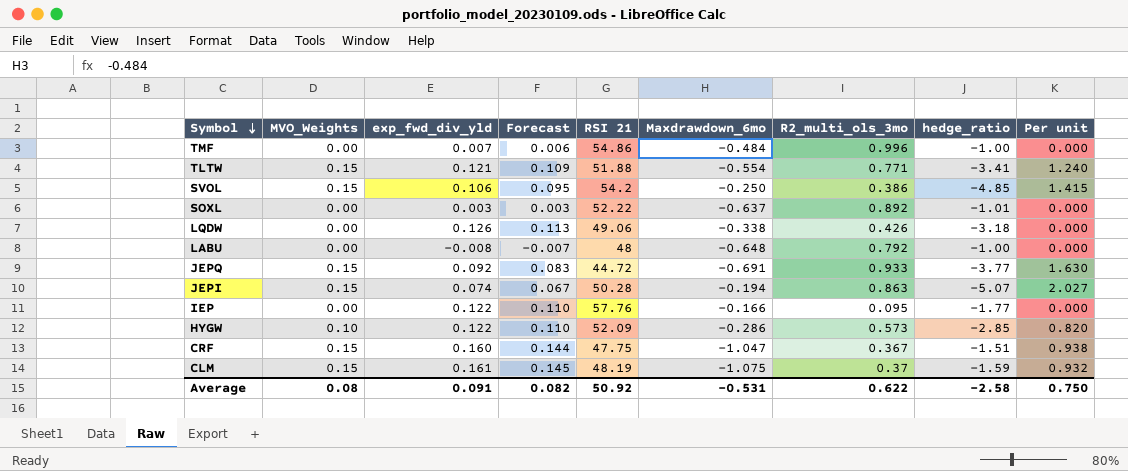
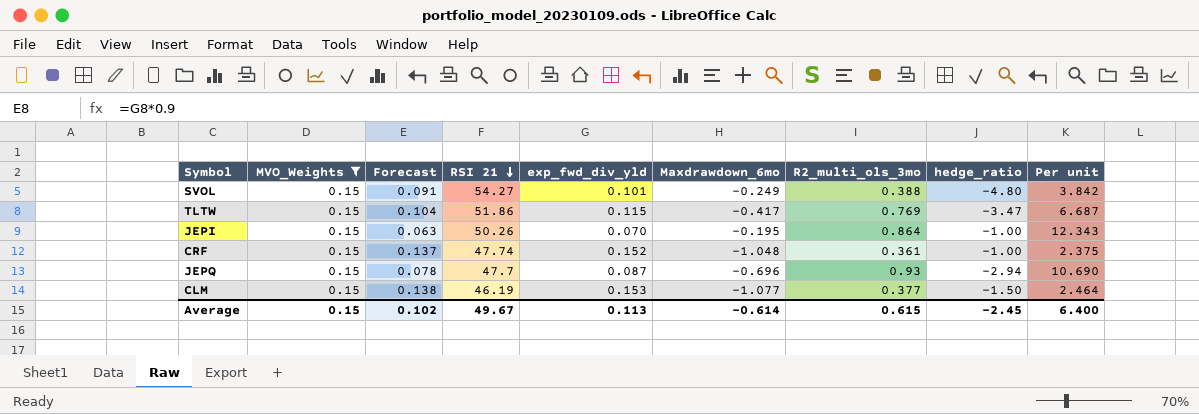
filter: none -> MVO_Weights = 0.15
row order: Symbol descending -> RSI 21 descending
column exp_fwd_div_yld | position: 3 -> 5
column Per unit | formula: [MVO_Weights] / [exp_fwd_div_yld] -> [R2_multi_ols_3mo] / [exp_fwd_div_yld]
SVOL | Forecast: 0.095 -> 0.091
SVOL | RSI 21: 54.2 -> 54.27
SVOL | exp_fwd_div_yld: 0.106 -> 0.101
SVOL | Maxdrawdown_6mo: -0.250 -> -0.249
SVOL | R2_multi_ols_3mo: 0.386 -> 0.388
SVOL | hedge_ratio: -4.85 -> -4.80
TLTW | Forecast: 0.109 -> 0.104
TLTW | RSI 21: 51.88 -> 51.86
TLTW | exp_fwd_div_yld: 0.121 -> 0.115
TLTW | Maxdrawdown_6mo: -0.554 -> -0.417
TLTW | R2_multi_ols_3mo: 0.771 -> 0.769
TLTW | hedge_ratio: -3.41 -> -3.47
JEPI | Forecast: 0.067 -> 0.063
JEPI | RSI 21: 50.28 -> 50.26
JEPI | exp_fwd_div_yld: 0.074 -> 0.070
JEPI | Maxdrawdown_6mo: -0.194 -> -0.195
JEPI | R2_multi_ols_3mo: 0.863 -> 0.864
JEPI | hedge_ratio: -5.07 -> -1.00
CRF | Forecast: 0.144 -> 0.137
CRF | RSI 21: 47.75 -> 47.74
CRF | exp_fwd_div_yld: 0.160 -> 0.152
CRF | Maxdrawdown_6mo: -1.047 -> -1.048
CRF | R2_multi_ols_3mo: 0.367 -> 0.361
CRF | hedge_ratio: -1.51 -> -1.00
JEPQ | Forecast: 0.083 -> 0.078
JEPQ | RSI 21: 44.72 -> 47.7
JEPQ | exp_fwd_div_yld: 0.092 -> 0.087
JEPQ | Maxdrawdown_6mo: -0.691 -> -0.696
JEPQ | R2_multi_ols_3mo: 0.933 -> 0.93
JEPQ | hedge_ratio: -3.77 -> -2.94
CLM | Forecast: 0.145 -> 0.138
CLM | RSI 21: 48.19 -> 46.19
CLM | exp_fwd_div_yld: 0.161 -> 0.153
CLM | Maxdrawdown_6mo: -1.075 -> -1.077
CLM | R2_multi_ols_3mo: 0.37 -> 0.377
CLM | hedge_ratio: -1.59 -> -1.50
Average | MVO_Weights: 0.08 -> 0.15
Average | Forecast: 0.082 -> 0.102
Average | RSI 21: 50.92 -> 49.67
Average | exp_fwd_div_yld: 0.091 -> 0.113
Average | Maxdrawdown_6mo: -0.531 -> -0.614
Average | R2_multi_ols_3mo: 0.622 -> 0.615
Average | hedge_ratio: -2.58 -> -2.45
Average | Per unit: 0.750 -> 6.400

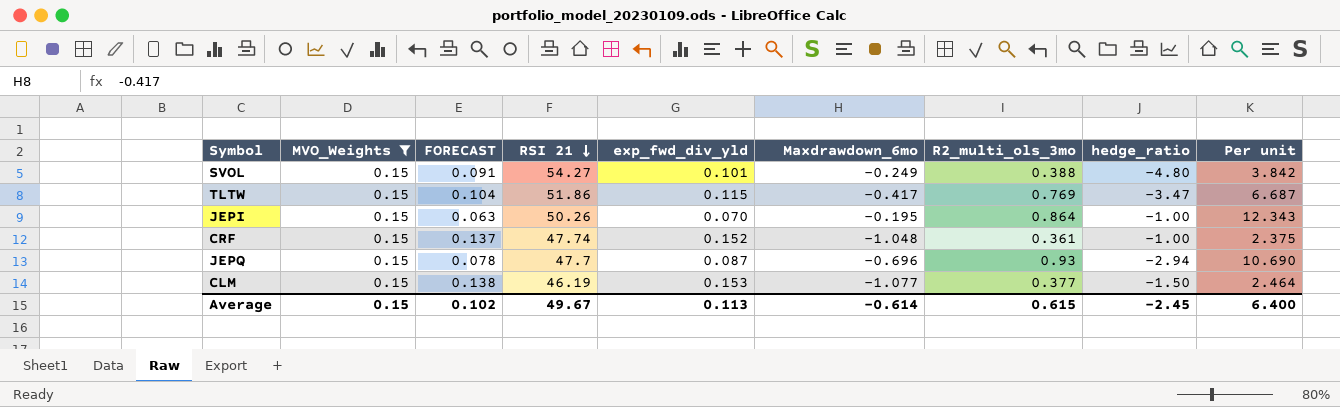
column name: Forecast -> FORECAST

